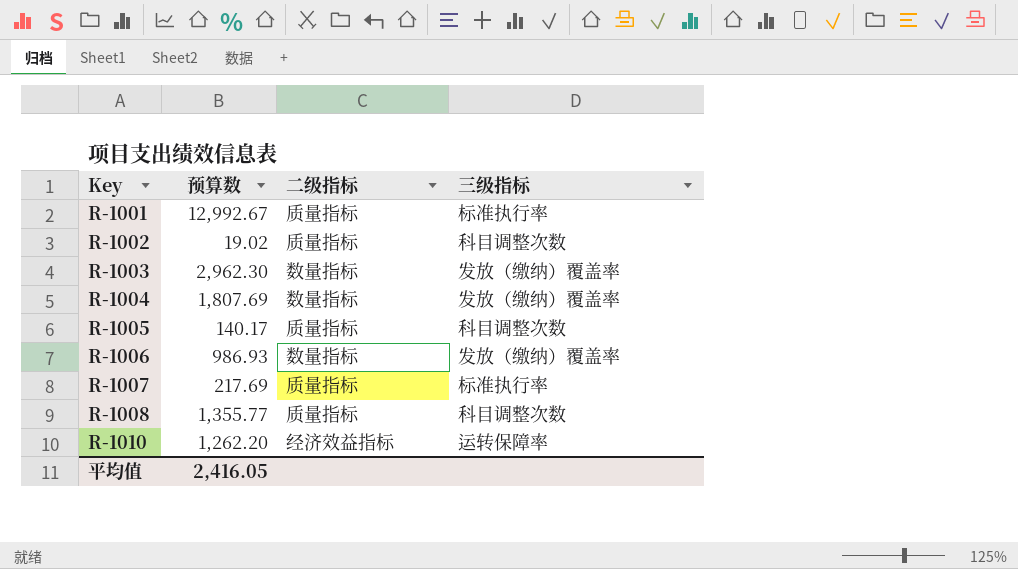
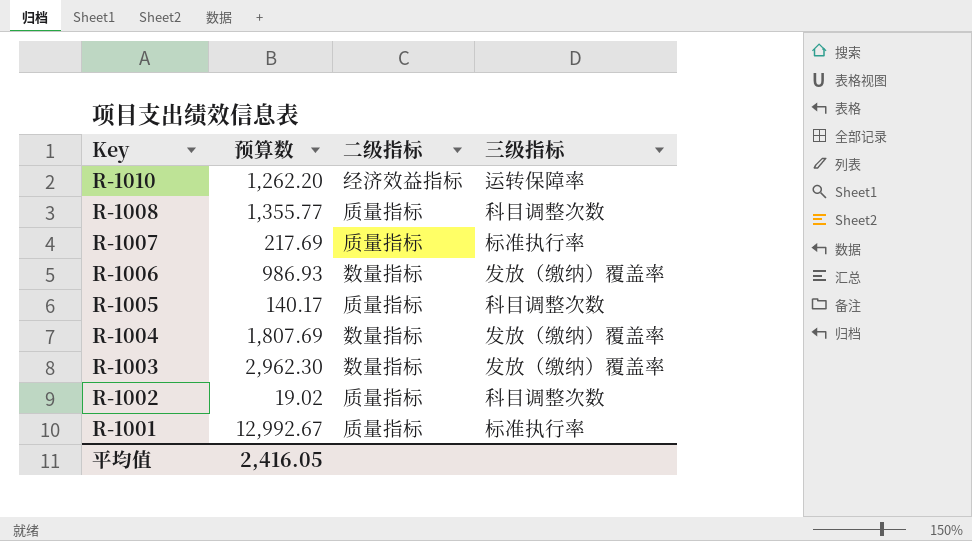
row order: Key ascending -> Key descending

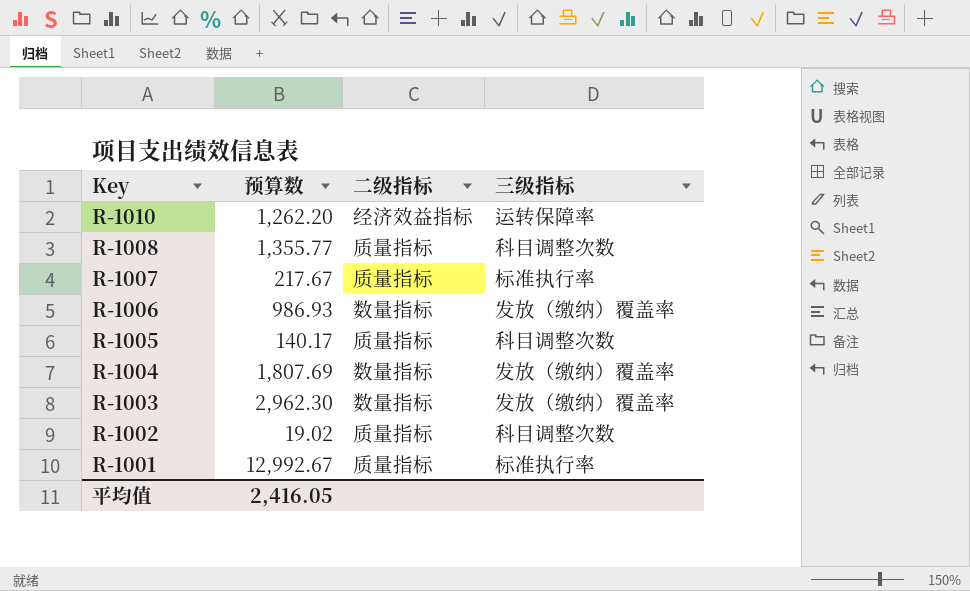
R-1007 | 预算数: 217.69 -> 217.67

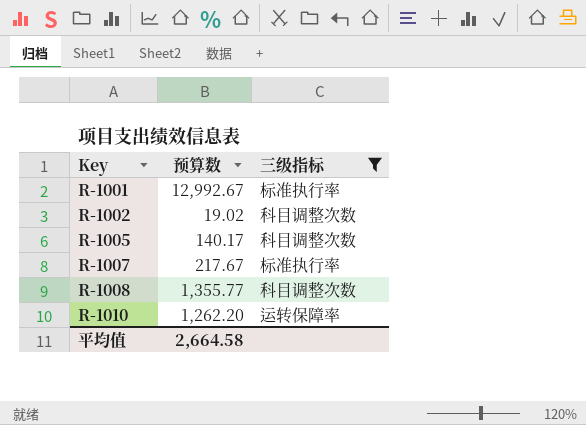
filter: none -> 三级指标 != 发放（缴纳）覆盖率
row order: Key descending -> Key ascending
column 二级指标 | position: 3 -> none
平均值 | 预算数: 2,416.05 -> 2,664.58

